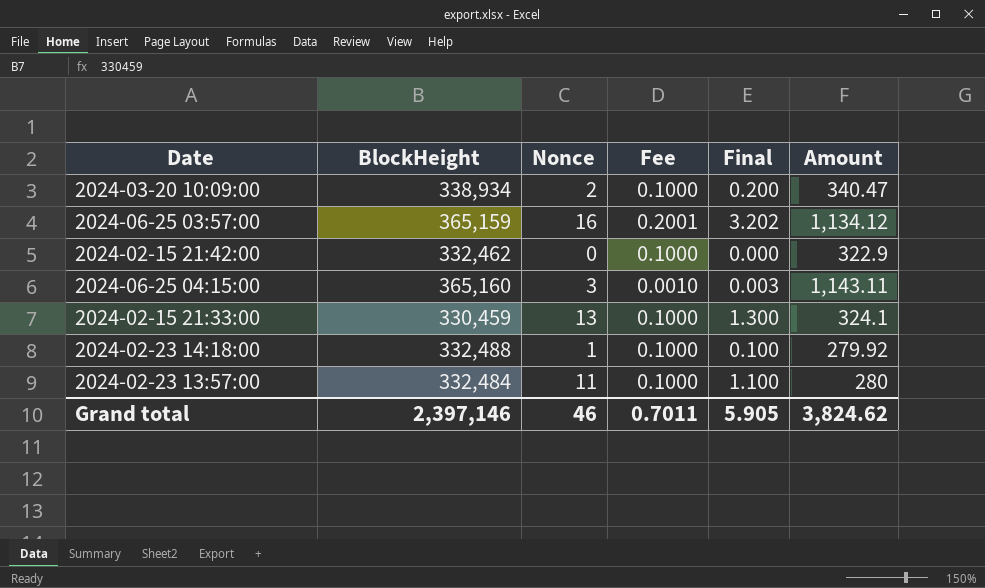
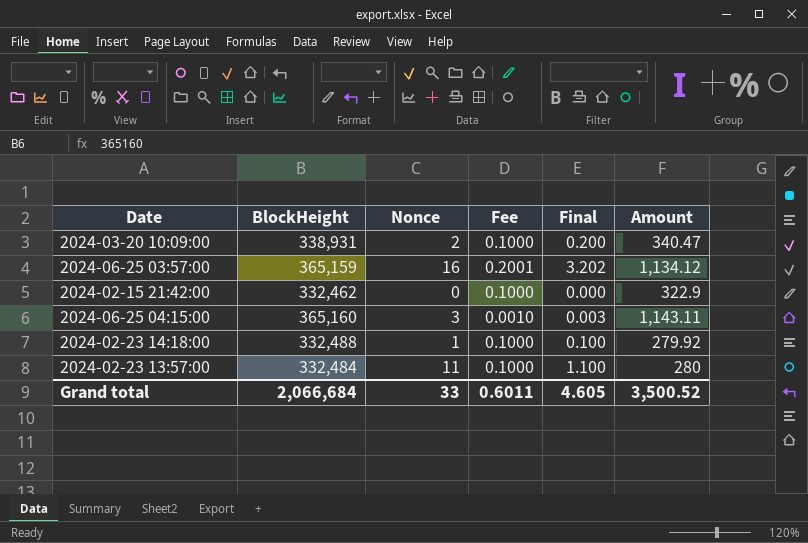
row 2024-02-15 21:33:00: 330,459 | 13 | 0.1000 | 1.300 | 324.1 -> none
2024-03-20 10:09:00 | BlockHeight: 338,934 -> 338,931
Grand total | BlockHeight: 2,397,146 -> 2,066,684
Grand total | Nonce: 46 -> 33
Grand total | Fee: 0.7011 -> 0.6011
Grand total | Final: 5.905 -> 4.605
Grand total | Amount: 3,824.62 -> 3,500.52

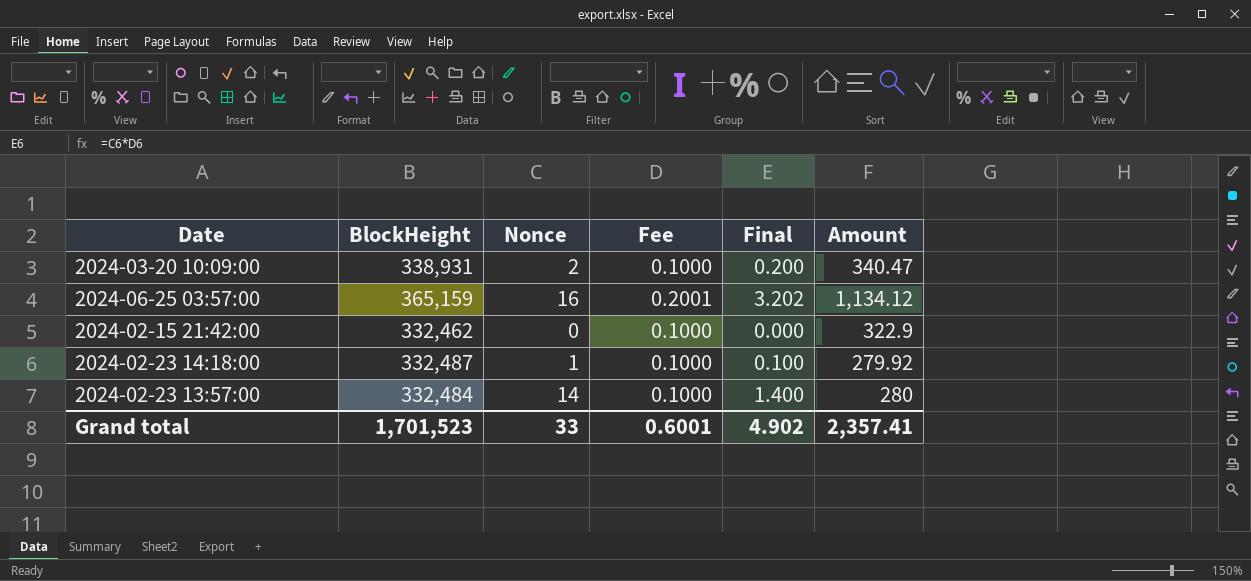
row 2024-06-25 04:15:00: 365,160 | 3 | 0.0010 | 0.003 | 1,143.11 -> none
2024-02-23 14:18:00 | BlockHeight: 332,488 -> 332,487
2024-02-23 13:57:00 | Nonce: 11 -> 14
2024-02-23 13:57:00 | Final: 1.100 -> 1.400
Grand total | BlockHeight: 2,066,684 -> 1,701,523
Grand total | Fee: 0.6011 -> 0.6001
Grand total | Final: 4.605 -> 4.902
Grand total | Amount: 3,500.52 -> 2,357.41

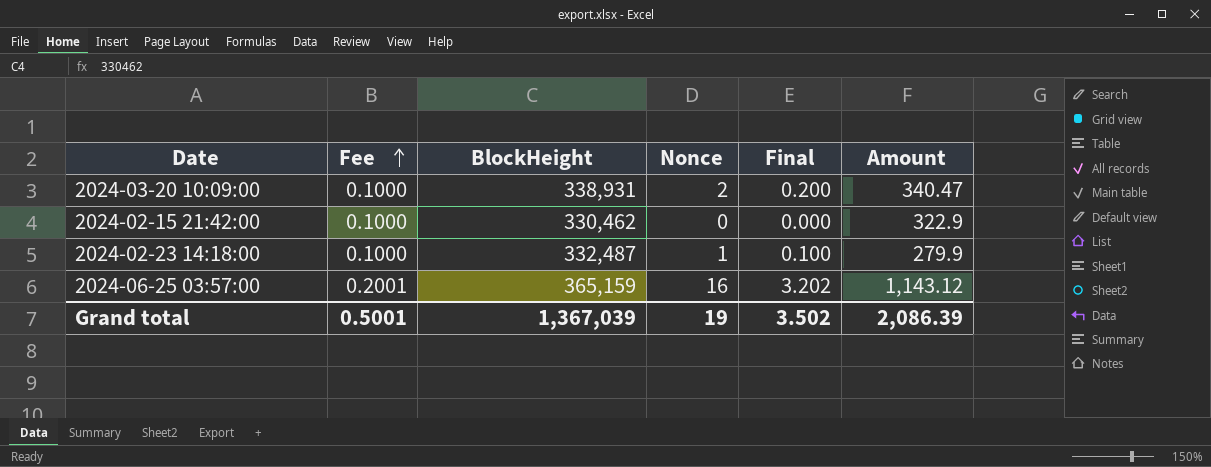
row order: none -> Fee ascending
column Fee | position: 4 -> 2
row 2024-02-23 13:57:00: 332,484 | 14 | 0.1000 | 1.400 | 280 -> none
2024-02-15 21:42:00 | BlockHeight: 332,462 -> 330,462
2024-02-23 14:18:00 | Amount: 279.92 -> 279.9
2024-06-25 03:57:00 | Amount: 1,134.12 -> 1,143.12
Grand total | Fee: 0.6001 -> 0.5001
Grand total | BlockHeight: 1,701,523 -> 1,367,039
Grand total | Nonce: 33 -> 19
Grand total | Final: 4.902 -> 3.502
Grand total | Amount: 2,357.41 -> 2,086.39

